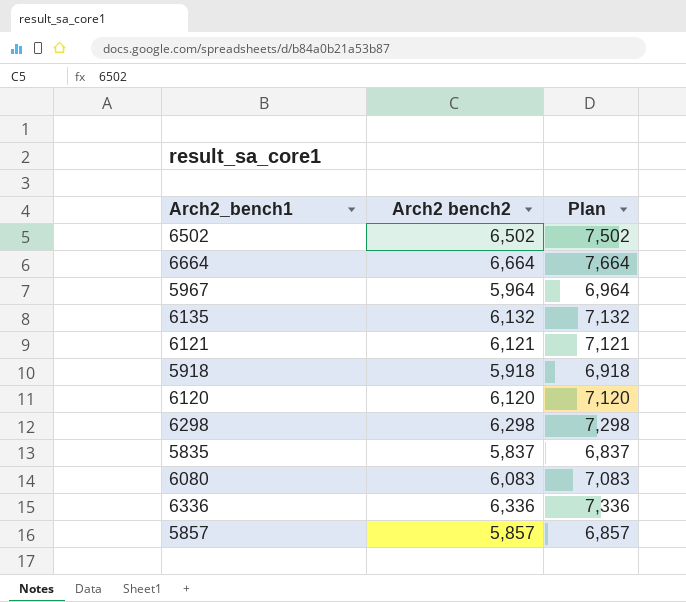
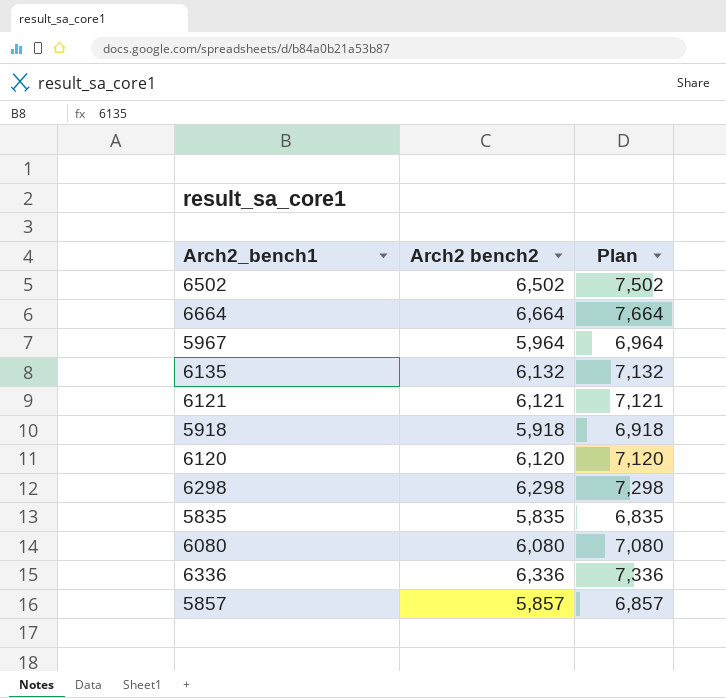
5835 | Arch2 bench2: 5,837 -> 5,835
5835 | Plan: 6,837 -> 6,835
6080 | Arch2 bench2: 6,083 -> 6,080
6080 | Plan: 7,083 -> 7,080

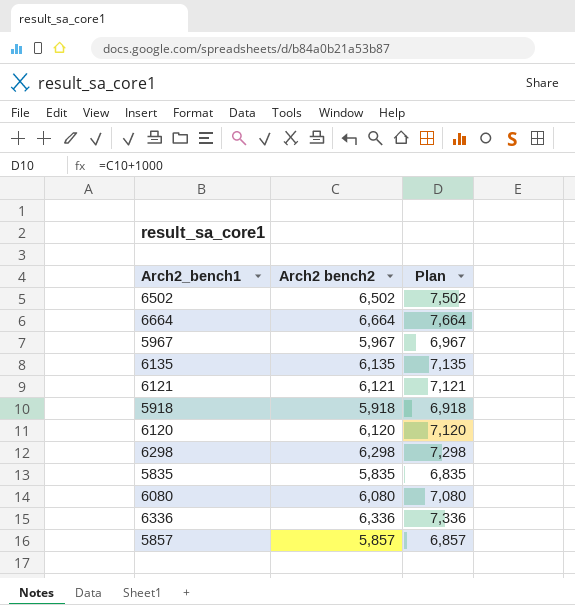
5967 | Arch2 bench2: 5,964 -> 5,967
5967 | Plan: 6,964 -> 6,967
6135 | Arch2 bench2: 6,132 -> 6,135
6135 | Plan: 7,132 -> 7,135

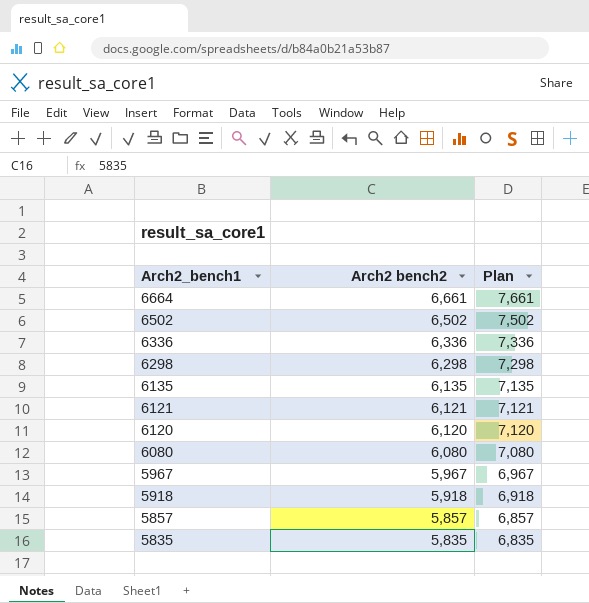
row order: none -> Arch2_bench1 descending
6664 | Arch2 bench2: 6,664 -> 6,661
6664 | Plan: 7,664 -> 7,661

